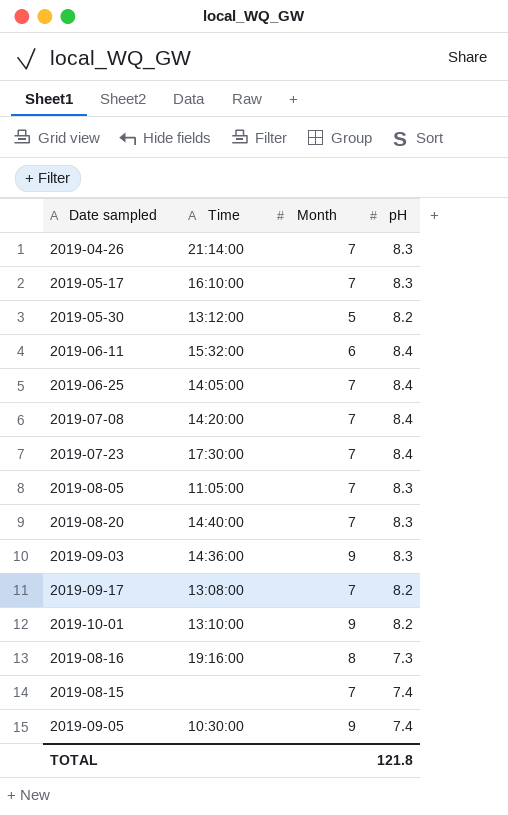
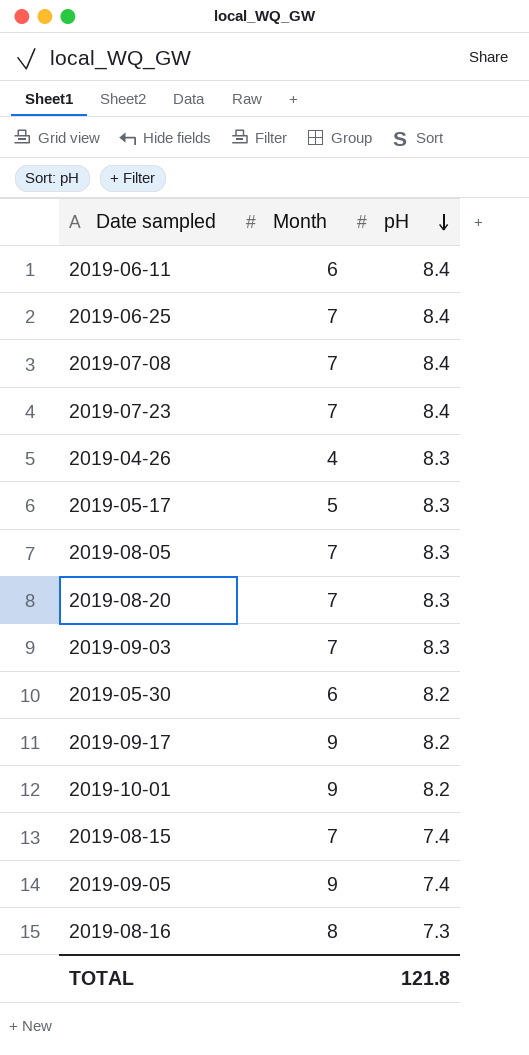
row order: none -> pH descending
column Time | position: 2 -> none
2019-04-26 | Month: 7 -> 4
2019-05-17 | Month: 7 -> 5
2019-09-03 | Month: 9 -> 7
2019-05-30 | Month: 5 -> 6
2019-09-17 | Month: 7 -> 9

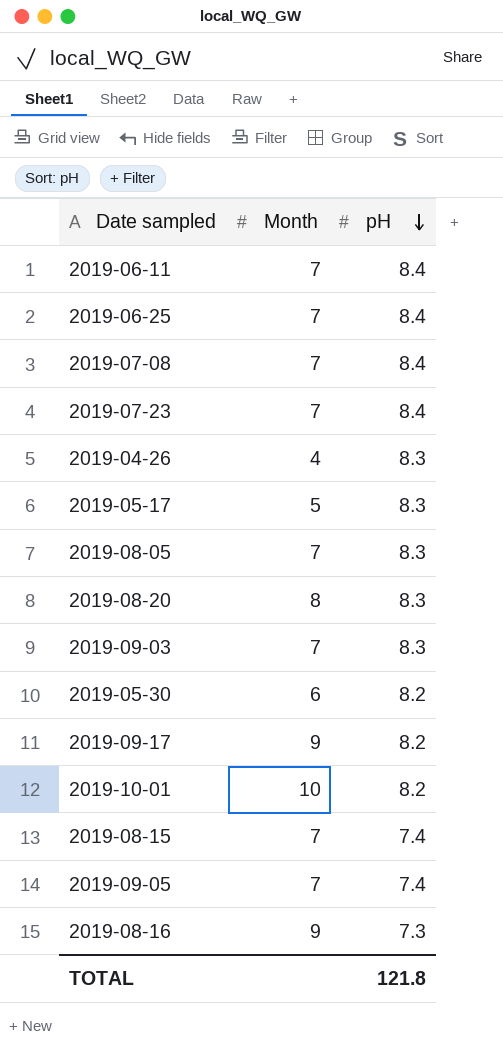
2019-06-11 | Month: 6 -> 7
2019-08-20 | Month: 7 -> 8
2019-10-01 | Month: 9 -> 10
2019-09-05 | Month: 9 -> 7
2019-08-16 | Month: 8 -> 9

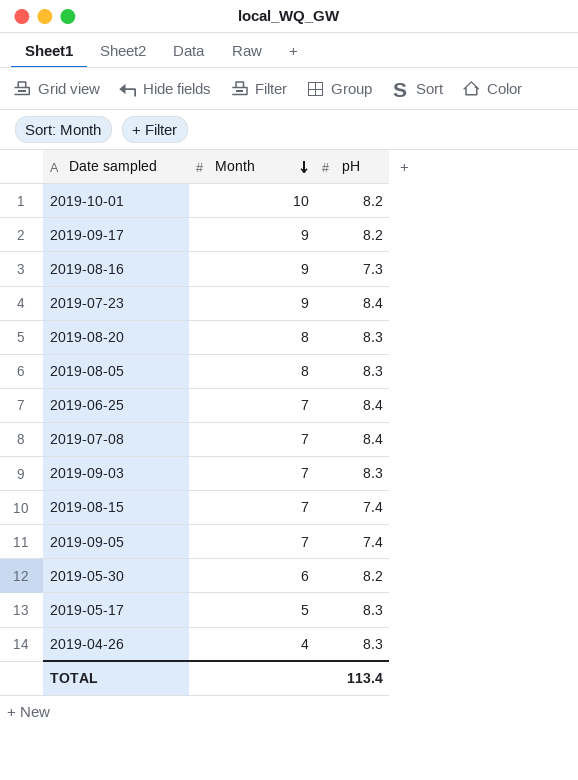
row order: pH descending -> Month descending
row 2019-06-11: 7 | 8.4 -> none
2019-07-23 | Month: 7 -> 9
2019-08-05 | Month: 7 -> 8
TOTAL | pH: 121.8 -> 113.4

